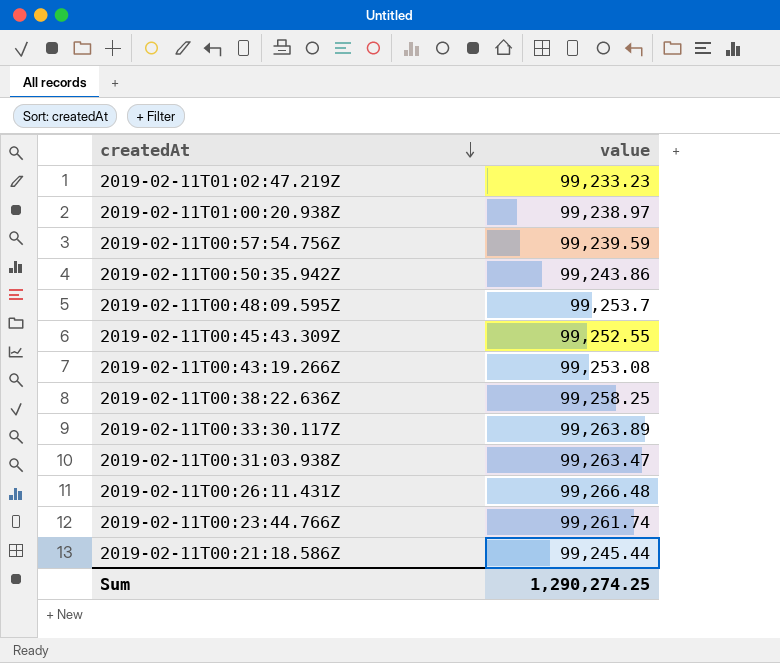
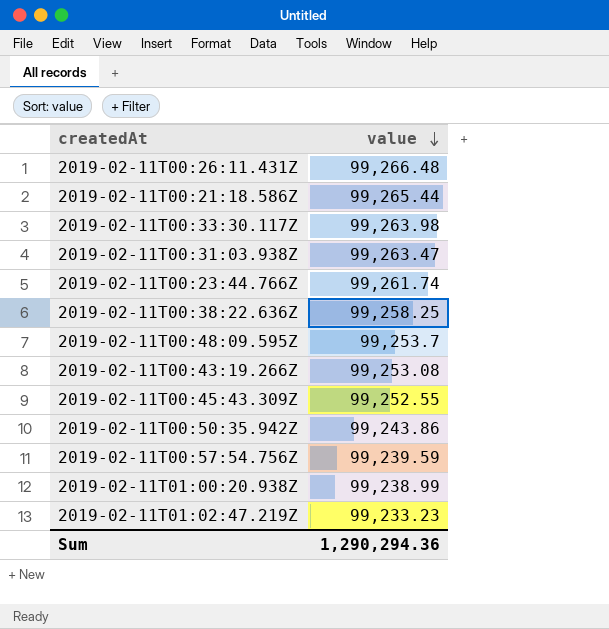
row order: createdAt descending -> value descending
2019-02-11T00:21:18.586Z | value: 99,245.44 -> 99,265.44
2019-02-11T00:33:30.117Z | value: 99,263.89 -> 99,263.98
2019-02-11T01:00:20.938Z | value: 99,238.97 -> 99,238.99
Sum | value: 1,290,274.25 -> 1,290,294.36

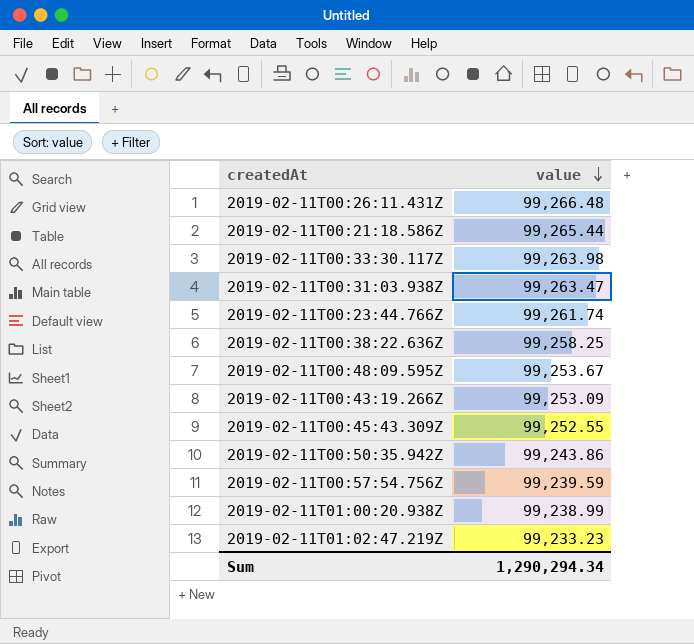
2019-02-11T00:48:09.595Z | value: 99,253.7 -> 99,253.67
2019-02-11T00:43:19.266Z | value: 99,253.08 -> 99,253.09
Sum | value: 1,290,294.36 -> 1,290,294.34

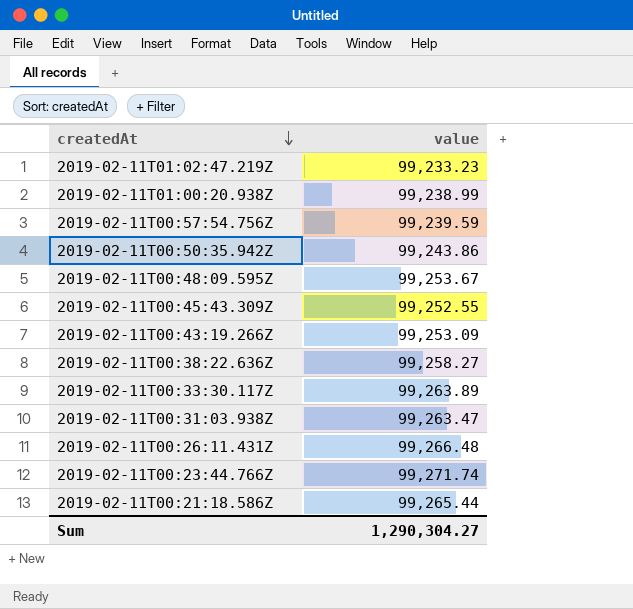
row order: value descending -> createdAt descending
2019-02-11T00:38:22.636Z | value: 99,258.25 -> 99,258.27
2019-02-11T00:33:30.117Z | value: 99,263.98 -> 99,263.89
2019-02-11T00:23:44.766Z | value: 99,261.74 -> 99,271.74
Sum | value: 1,290,294.34 -> 1,290,304.27

